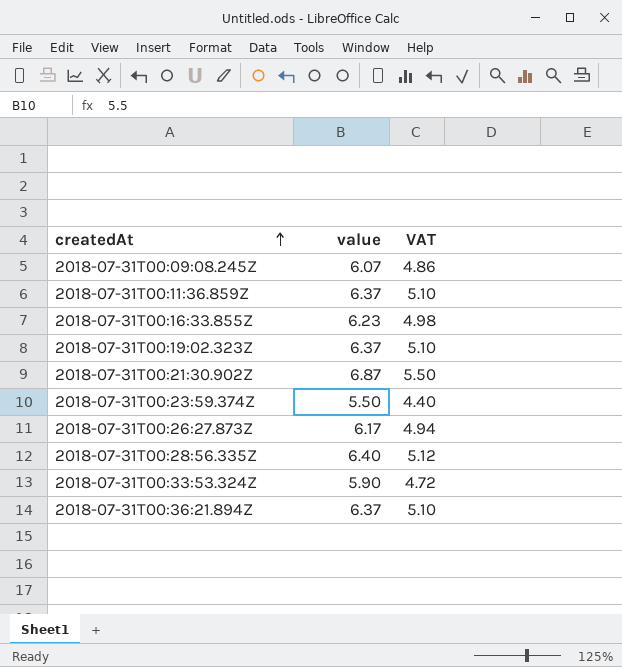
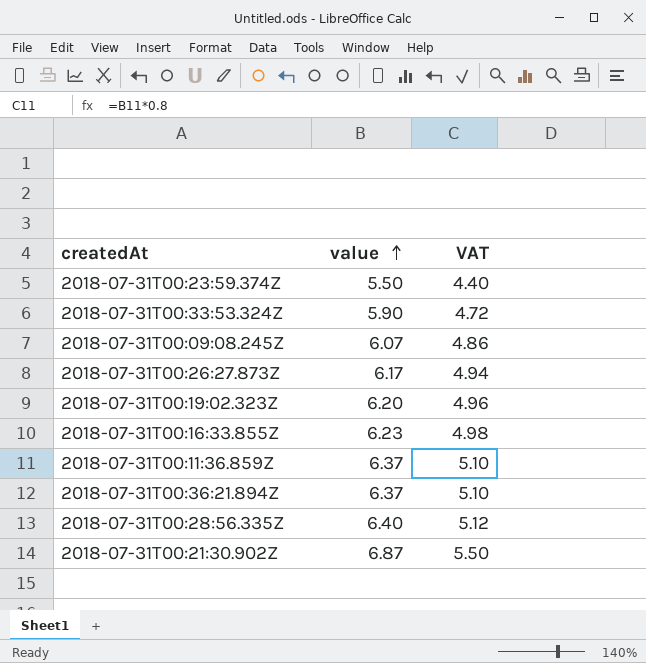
row order: createdAt ascending -> value ascending
2018-07-31T00:19:02.323Z | value: 6.37 -> 6.20
2018-07-31T00:19:02.323Z | VAT: 5.10 -> 4.96

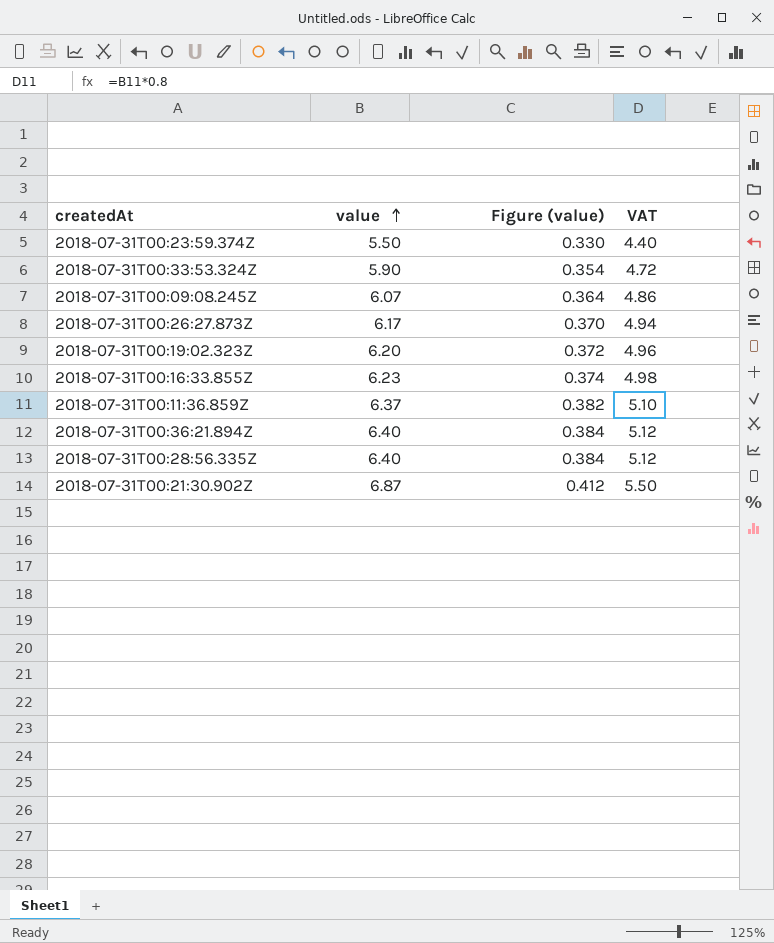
column Figure (value) | formula: none -> [value] * 0.06
2018-07-31T00:36:21.894Z | value: 6.37 -> 6.40
2018-07-31T00:36:21.894Z | VAT: 5.10 -> 5.12

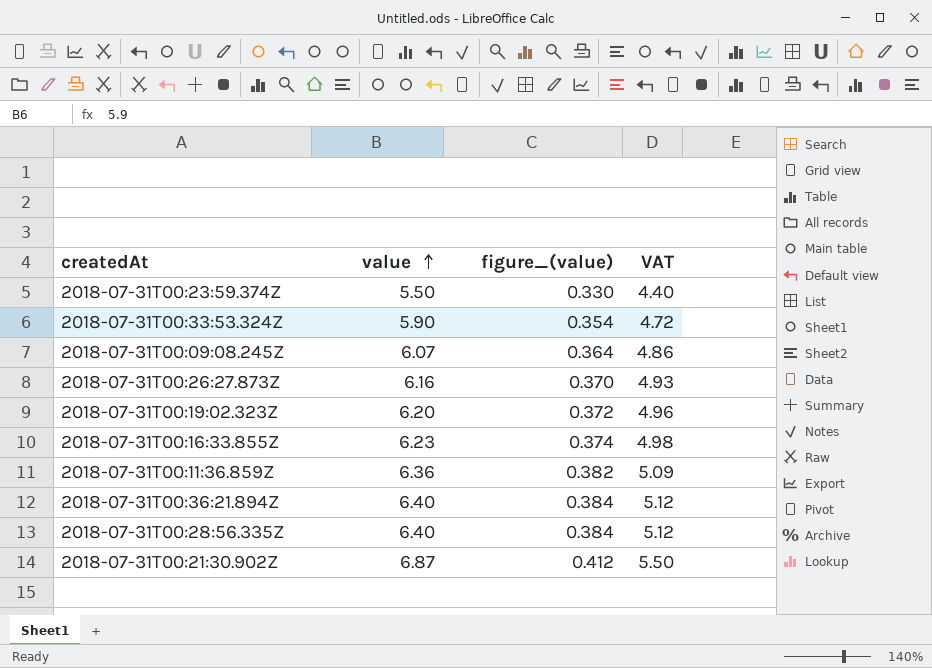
column name: Figure (value) -> figure_(value)
2018-07-31T00:26:27.873Z | value: 6.17 -> 6.16
2018-07-31T00:26:27.873Z | VAT: 4.94 -> 4.93
2018-07-31T00:11:36.859Z | value: 6.37 -> 6.36
2018-07-31T00:11:36.859Z | VAT: 5.10 -> 5.09

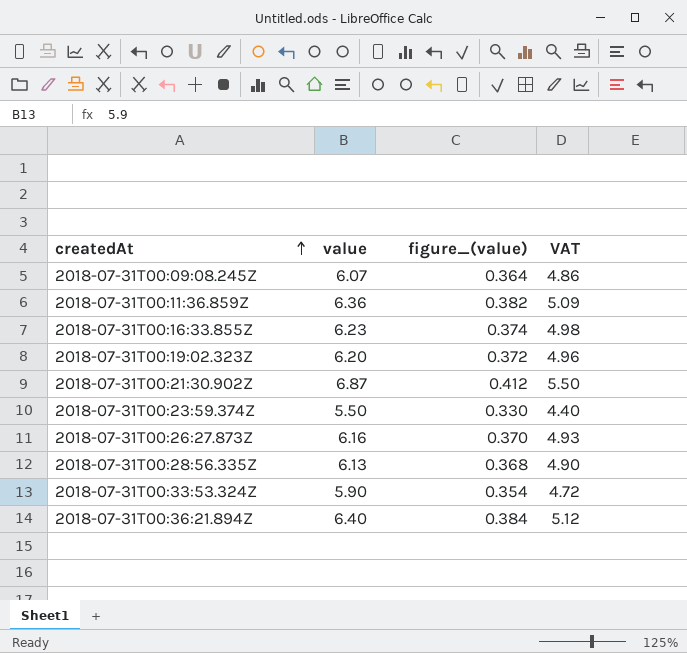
row order: value ascending -> createdAt ascending
2018-07-31T00:28:56.335Z | value: 6.40 -> 6.13
2018-07-31T00:28:56.335Z | figure_(value): 0.384 -> 0.368
2018-07-31T00:28:56.335Z | VAT: 5.12 -> 4.90

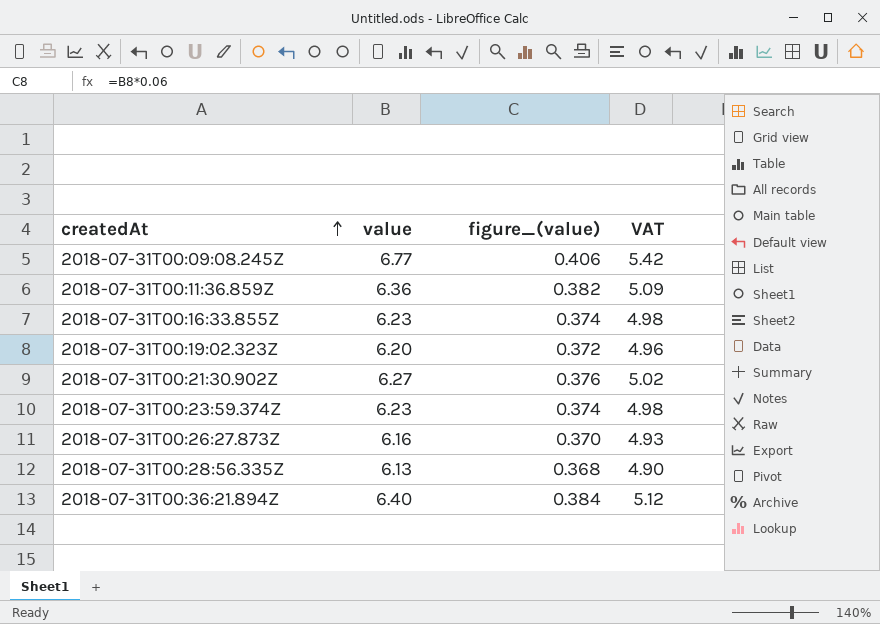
row 2018-07-31T00:33:53.324Z: 5.90 | 0.354 | 4.72 -> none
2018-07-31T00:09:08.245Z | value: 6.07 -> 6.77
2018-07-31T00:09:08.245Z | figure_(value): 0.364 -> 0.406
2018-07-31T00:09:08.245Z | VAT: 4.86 -> 5.42
2018-07-31T00:21:30.902Z | value: 6.87 -> 6.27
2018-07-31T00:21:30.902Z | figure_(value): 0.412 -> 0.376
2018-07-31T00:21:30.902Z | VAT: 5.50 -> 5.02
2018-07-31T00:23:59.374Z | value: 5.50 -> 6.23
2018-07-31T00:23:59.374Z | figure_(value): 0.330 -> 0.374
2018-07-31T00:23:59.374Z | VAT: 4.40 -> 4.98

